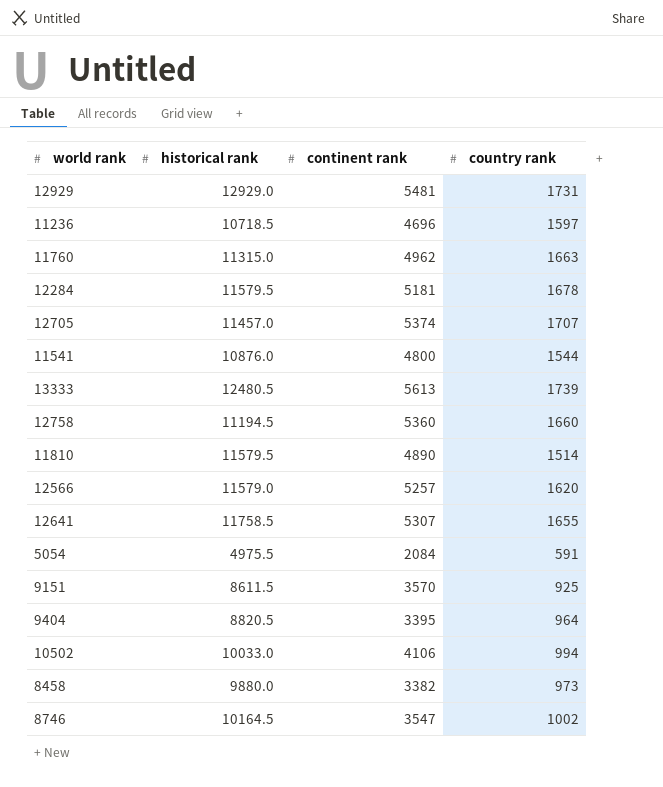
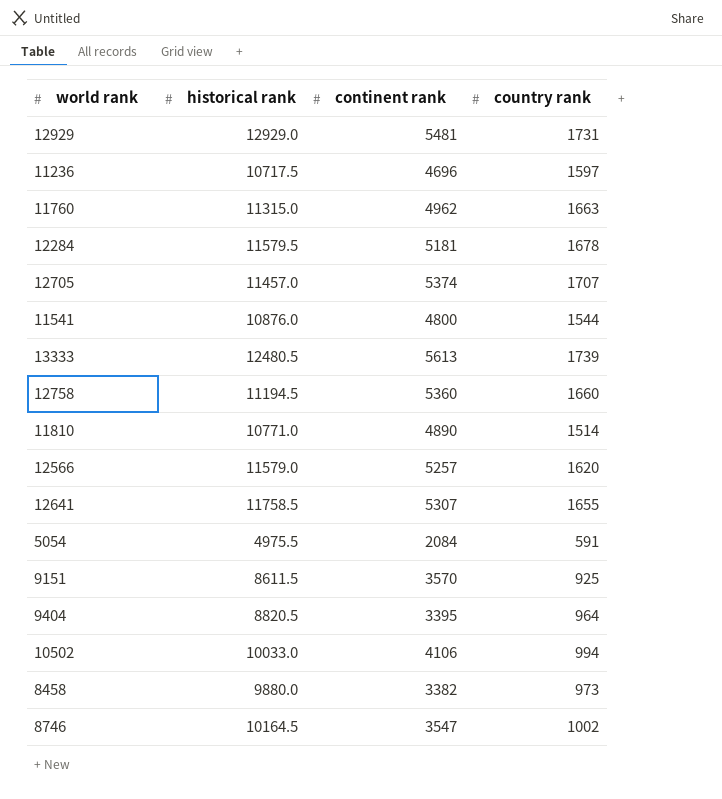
11236 | historical rank: 10718.5 -> 10717.5
11810 | historical rank: 11579.5 -> 10771.0

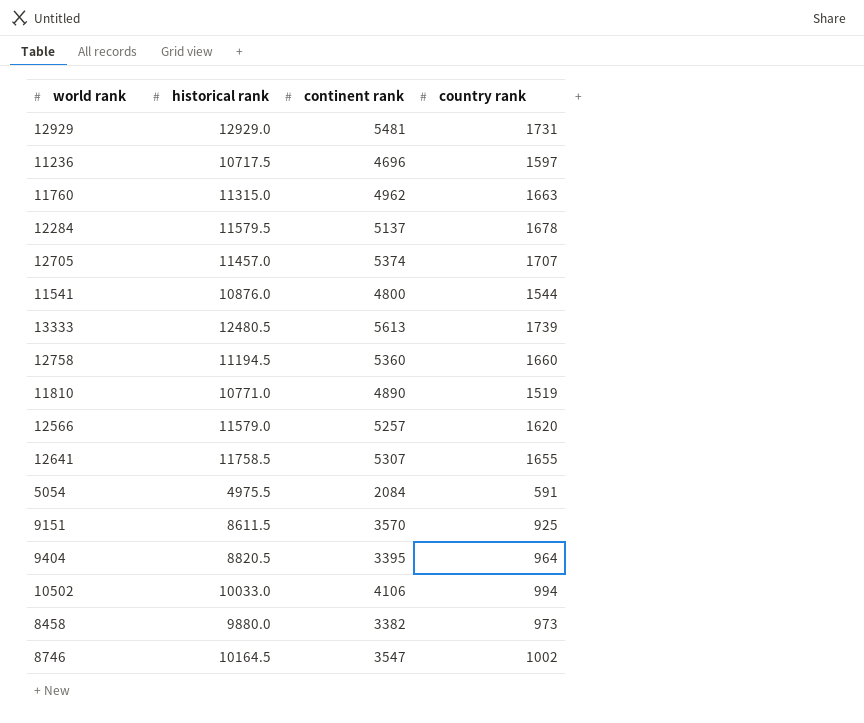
12284 | continent rank: 5181 -> 5137
11810 | country rank: 1514 -> 1519

